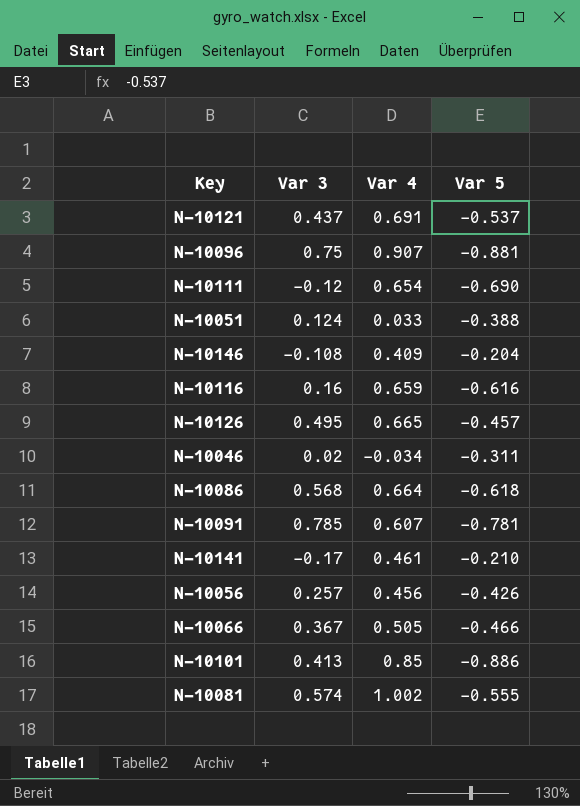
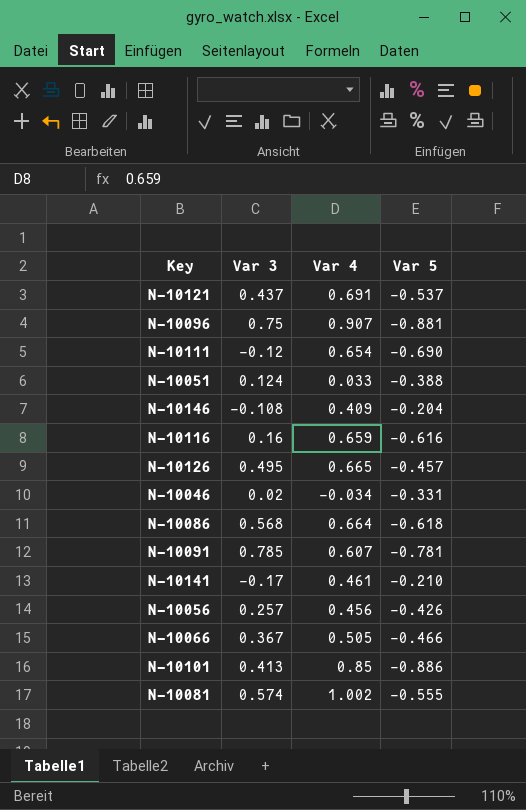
N-10046 | Var 5: -0.311 -> -0.331

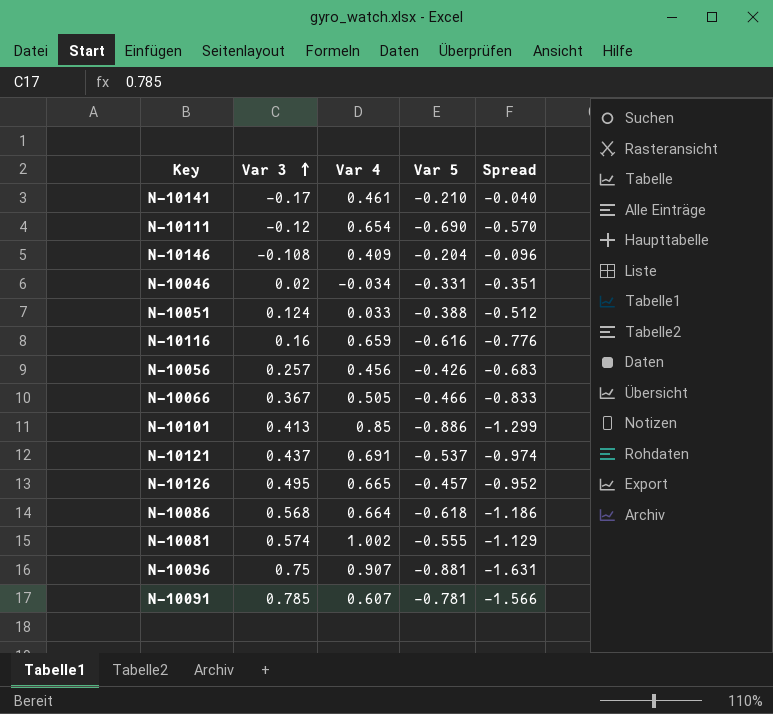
row order: none -> Var 3 ascending
column Spread | formula: none -> [Var 5] - [Var 3]

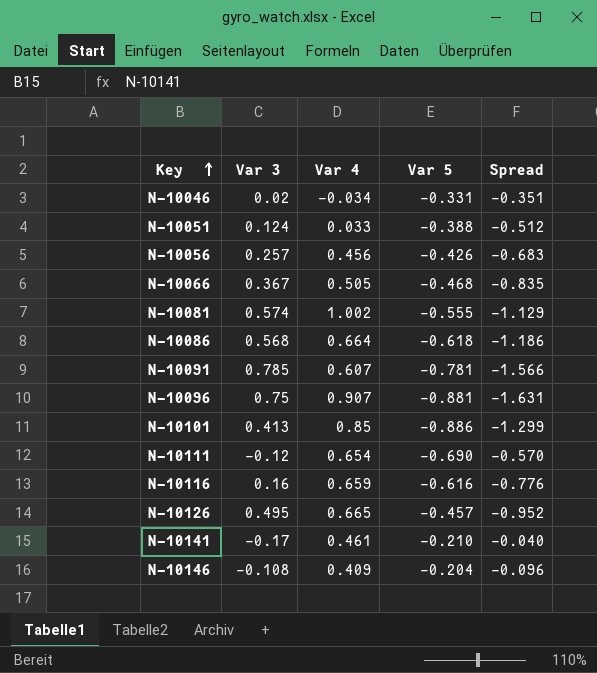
row order: Var 3 ascending -> Key ascending
row N-10121: 0.437 | 0.691 | -0.537 | -0.974 -> none
N-10066 | Var 5: -0.466 -> -0.468
N-10066 | Spread: -0.833 -> -0.835

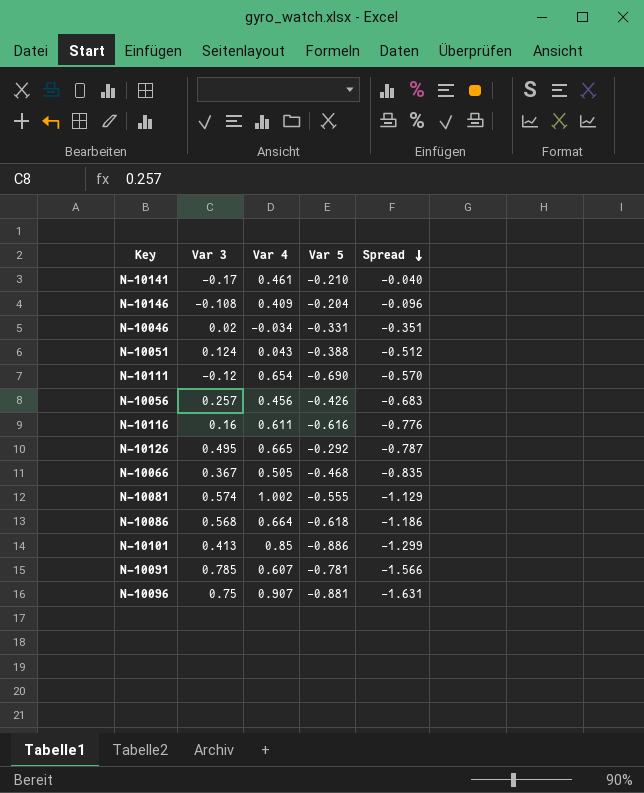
row order: Key ascending -> Spread descending
N-10051 | Var 4: 0.033 -> 0.043
N-10116 | Var 4: 0.659 -> 0.611
N-10126 | Var 5: -0.457 -> -0.292
N-10126 | Spread: -0.952 -> -0.787

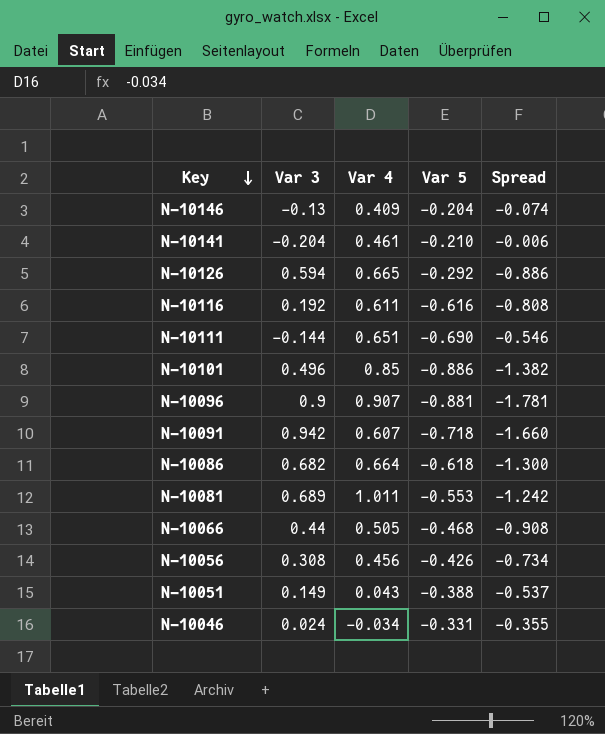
row order: Spread descending -> Key descending
N-10146 | Var 3: -0.108 -> -0.13
N-10146 | Spread: -0.096 -> -0.074
N-10141 | Var 3: -0.17 -> -0.204
N-10141 | Spread: -0.040 -> -0.006
N-10126 | Var 3: 0.495 -> 0.594
N-10126 | Spread: -0.787 -> -0.886
N-10116 | Var 3: 0.16 -> 0.192
N-10116 | Spread: -0.776 -> -0.808
N-10111 | Var 3: -0.12 -> -0.144
N-10111 | Var 4: 0.654 -> 0.651
N-10111 | Spread: -0.570 -> -0.546
N-10101 | Var 3: 0.413 -> 0.496
N-10101 | Spread: -1.299 -> -1.382
N-10096 | Var 3: 0.75 -> 0.9
N-10096 | Spread: -1.631 -> -1.781
N-10091 | Var 3: 0.785 -> 0.942
N-10091 | Var 5: -0.781 -> -0.718
N-10091 | Spread: -1.566 -> -1.660
N-10086 | Var 3: 0.568 -> 0.682
N-10086 | Spread: -1.186 -> -1.300
N-10081 | Var 3: 0.574 -> 0.689
N-10081 | Var 4: 1.002 -> 1.011
N-10081 | Var 5: -0.555 -> -0.553
N-10081 | Spread: -1.129 -> -1.242
N-10066 | Var 3: 0.367 -> 0.44
N-10066 | Spread: -0.835 -> -0.908
N-10056 | Var 3: 0.257 -> 0.308
N-10056 | Spread: -0.683 -> -0.734
N-10051 | Var 3: 0.124 -> 0.149
N-10051 | Spread: -0.512 -> -0.537
N-10046 | Var 3: 0.02 -> 0.024
N-10046 | Spread: -0.351 -> -0.355

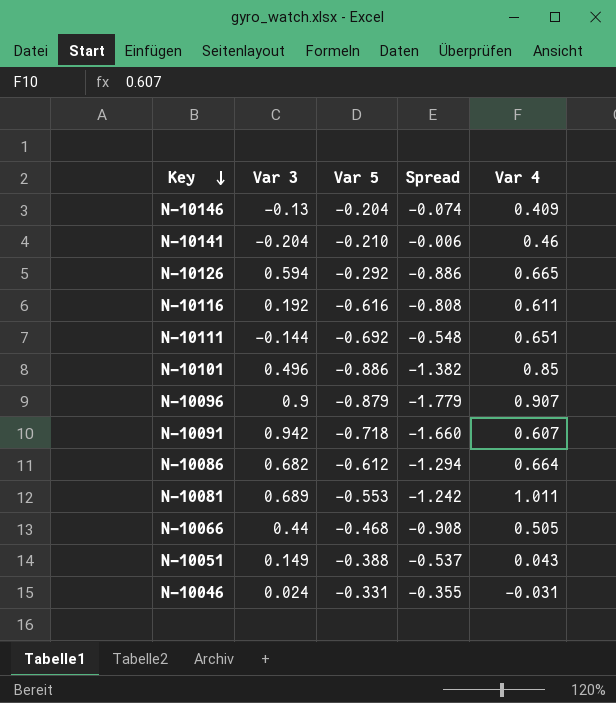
column Var 4 | position: 3 -> 5
row N-10056: 0.308 | 0.456 | -0.426 | -0.734 -> none
N-10141 | Var 4: 0.461 -> 0.46
N-10111 | Var 5: -0.690 -> -0.692
N-10111 | Spread: -0.546 -> -0.548
N-10096 | Var 5: -0.881 -> -0.879
N-10096 | Spread: -1.781 -> -1.779
N-10086 | Var 5: -0.618 -> -0.612
N-10086 | Spread: -1.300 -> -1.294
N-10046 | Var 4: -0.034 -> -0.031

